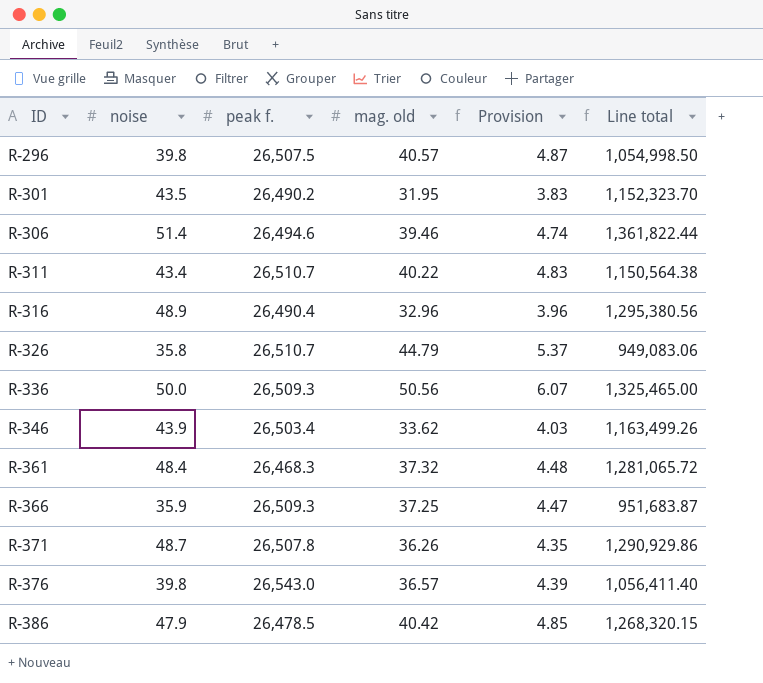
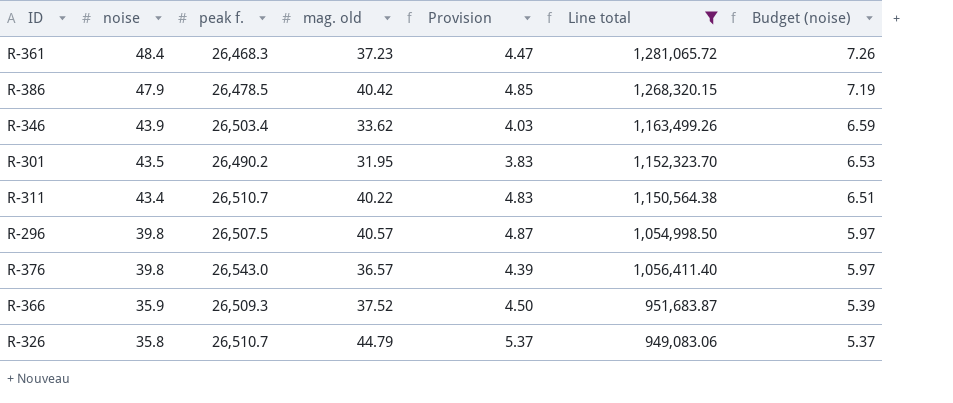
filter: none -> Line total <= 1,281,065.72
row order: ID ascending -> noise descending
column Budget (noise) | formula: none -> [noise] * 0.15
R-361 | mag. old: 37.32 -> 37.23
R-361 | Provision: 4.48 -> 4.47
R-366 | mag. old: 37.25 -> 37.52
R-366 | Provision: 4.47 -> 4.50

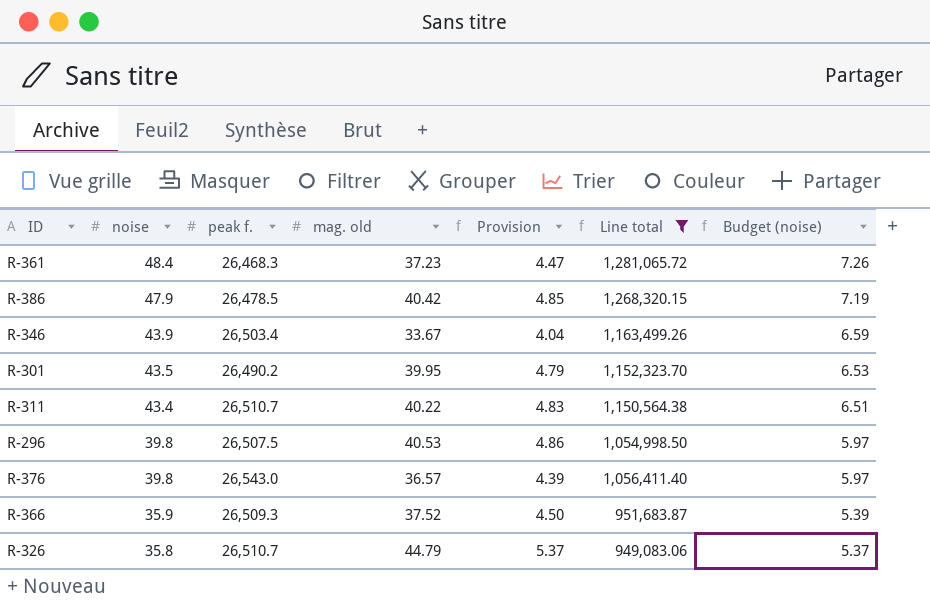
R-346 | mag. old: 33.62 -> 33.67
R-346 | Provision: 4.03 -> 4.04
R-301 | mag. old: 31.95 -> 39.95
R-301 | Provision: 3.83 -> 4.79
R-296 | mag. old: 40.57 -> 40.53
R-296 | Provision: 4.87 -> 4.86

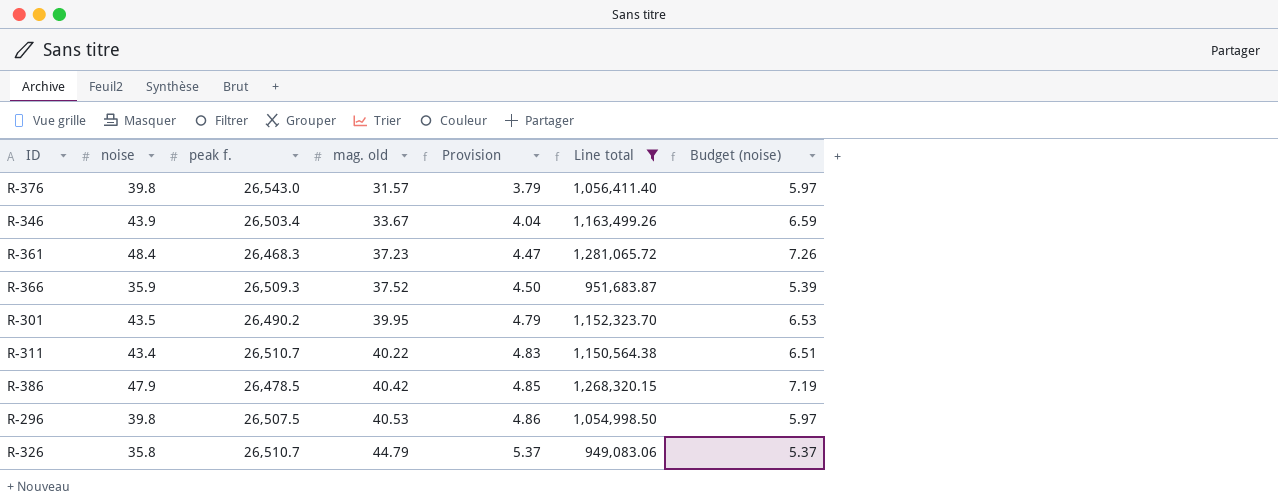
row order: noise descending -> mag. old ascending
R-376 | mag. old: 36.57 -> 31.57
R-376 | Provision: 4.39 -> 3.79

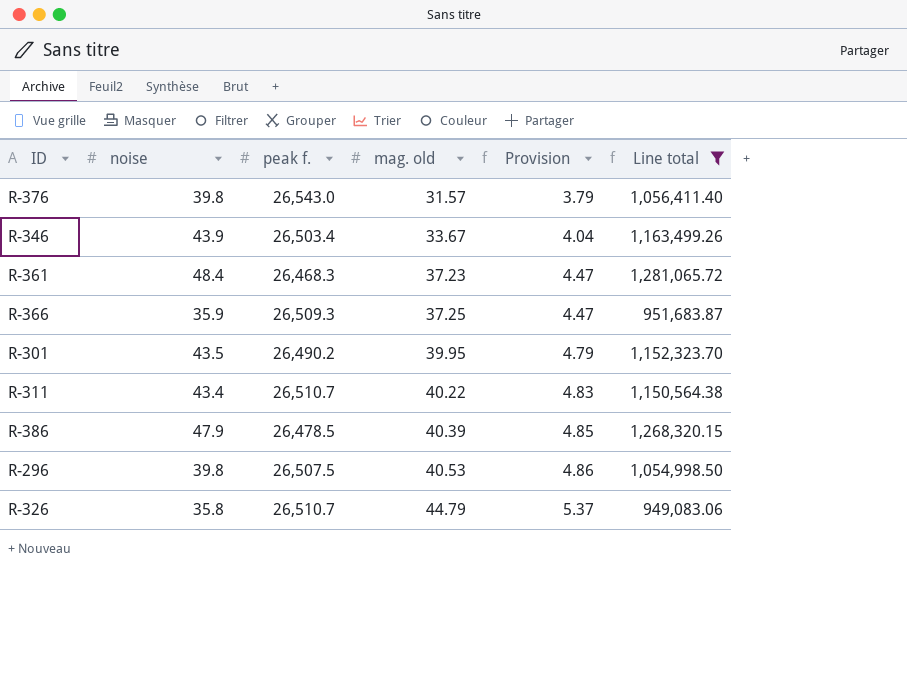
column Budget (noise) | formula: [noise] * 0.15 -> none
R-366 | mag. old: 37.52 -> 37.25
R-366 | Provision: 4.50 -> 4.47
R-386 | mag. old: 40.42 -> 40.39

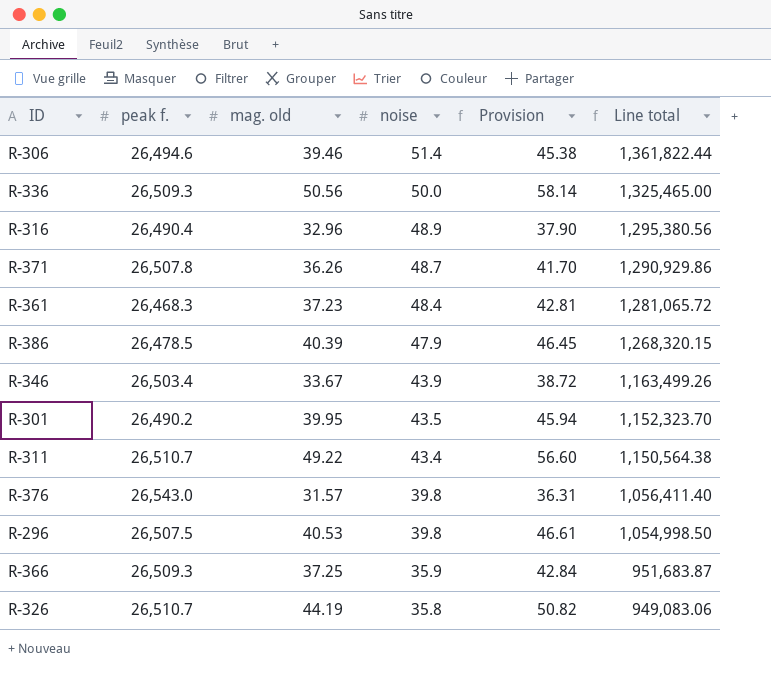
filter: Line total <= 1,281,065.72 -> none
row order: mag. old ascending -> noise descending
column noise | position: 2 -> 4
column Provision | formula: [mag. old] * 0.12 -> [mag. old] * 1.15
R-311 | mag. old: 40.22 -> 49.22
R-326 | mag. old: 44.79 -> 44.19

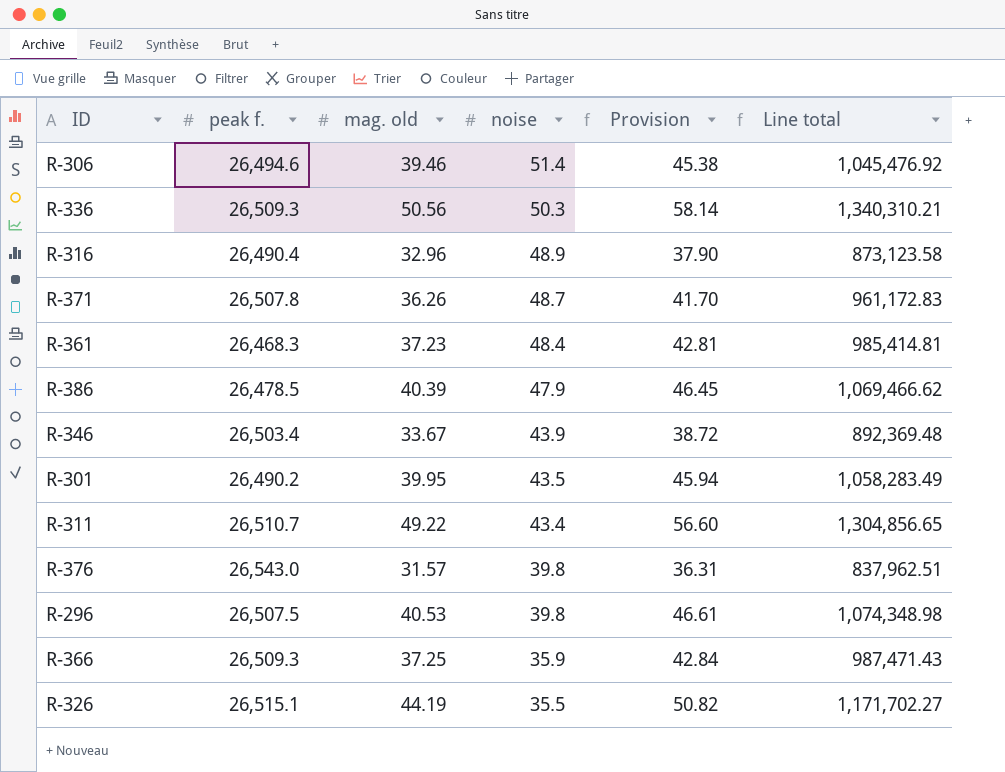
column Line total | formula: [peak f.] * [noise] -> [peak f.] * [mag. old]
R-336 | noise: 50.0 -> 50.3
R-326 | peak f.: 26,510.7 -> 26,515.1
R-326 | noise: 35.8 -> 35.5

